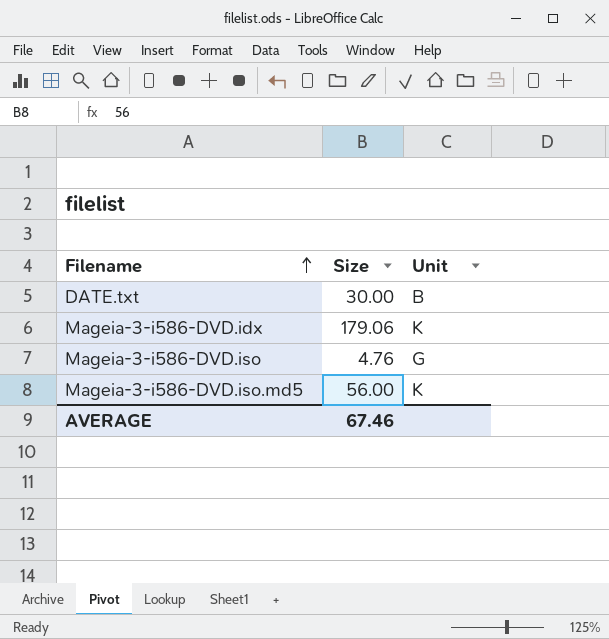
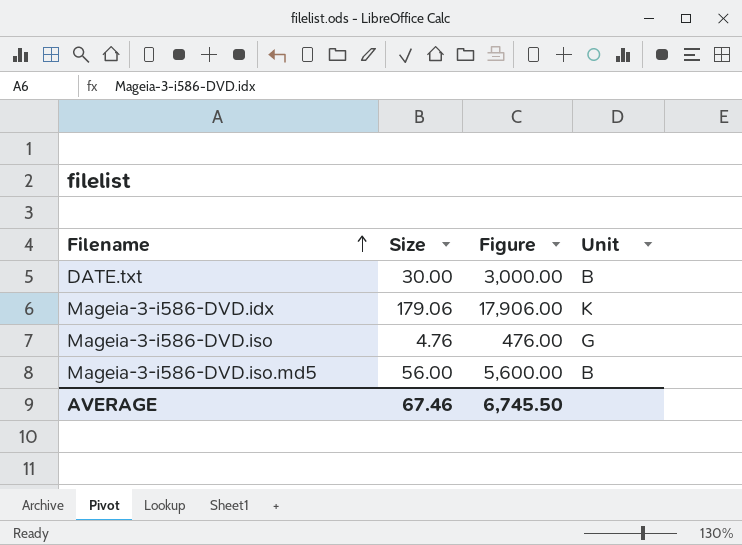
column Figure | formula: none -> [Size] * 100
Mageia-3-i586-DVD.iso.md5 | Unit: K -> B

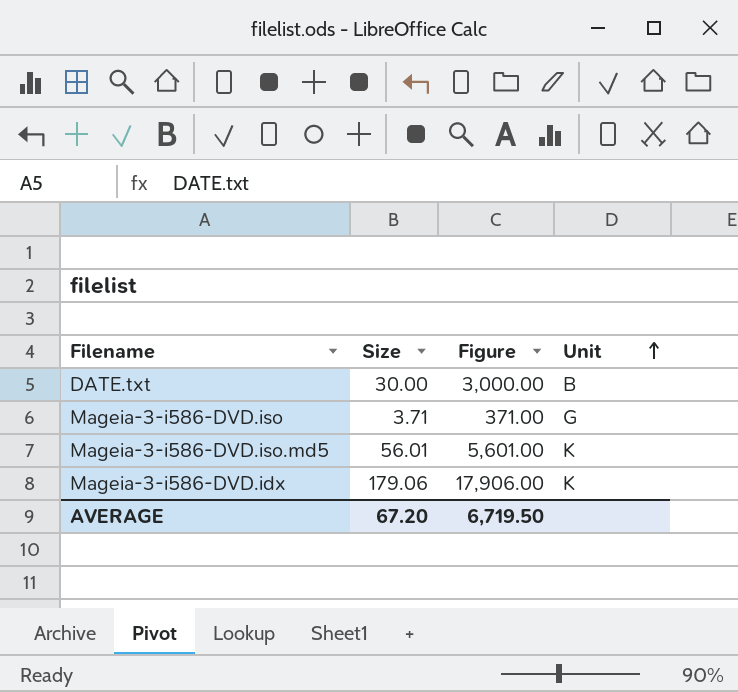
row order: Filename ascending -> Unit ascending
Mageia-3-i586-DVD.iso | Size: 4.76 -> 3.71
Mageia-3-i586-DVD.iso | Figure: 476.00 -> 371.00
Mageia-3-i586-DVD.iso.md5 | Size: 56.00 -> 56.01
Mageia-3-i586-DVD.iso.md5 | Figure: 5,600.00 -> 5,601.00
Mageia-3-i586-DVD.iso.md5 | Unit: B -> K
AVERAGE | Size: 67.46 -> 67.20
AVERAGE | Figure: 6,745.50 -> 6,719.50

